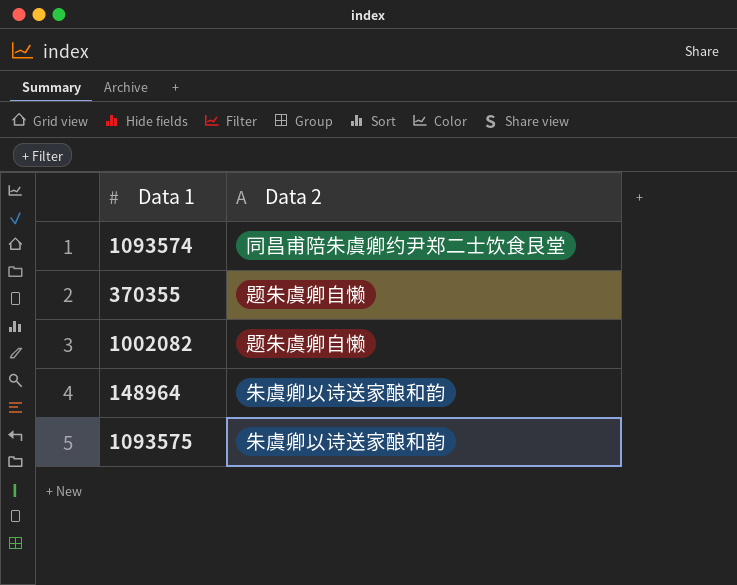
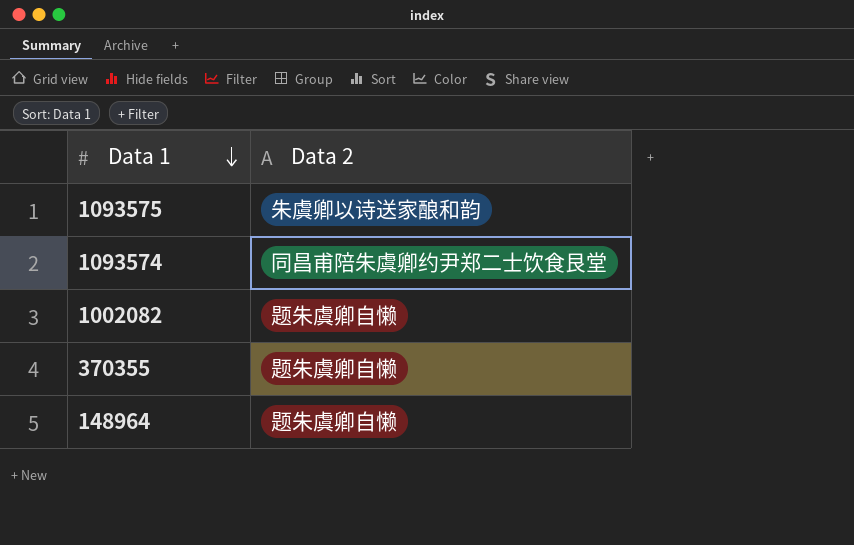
row order: none -> Data 1 descending
148964 | Data 2: 朱虞卿以诗送家酿和韵 -> 题朱虞卿自懒

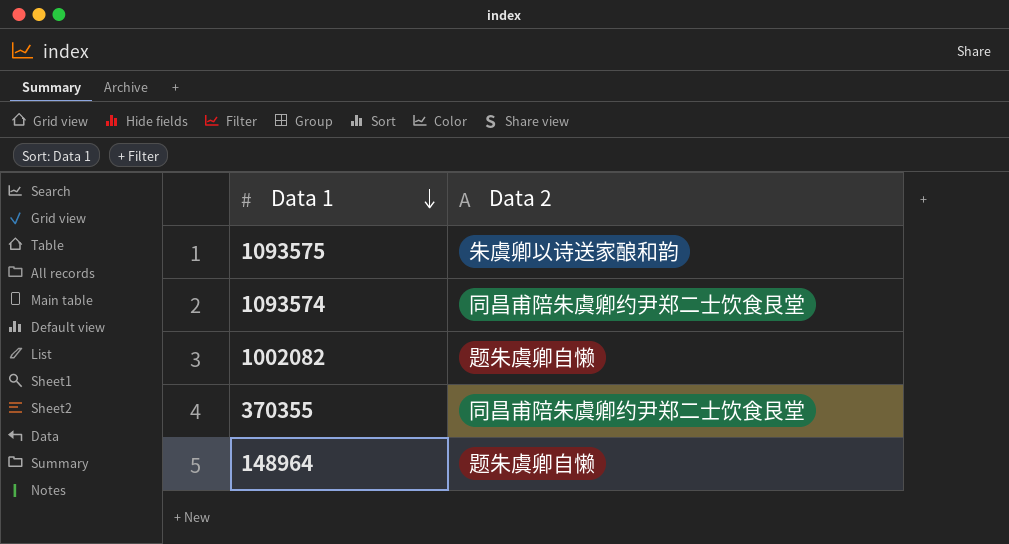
370355 | Data 2: 题朱虞卿自懒 -> 同昌甫陪朱虞卿约尹郑二士饮食艮堂

